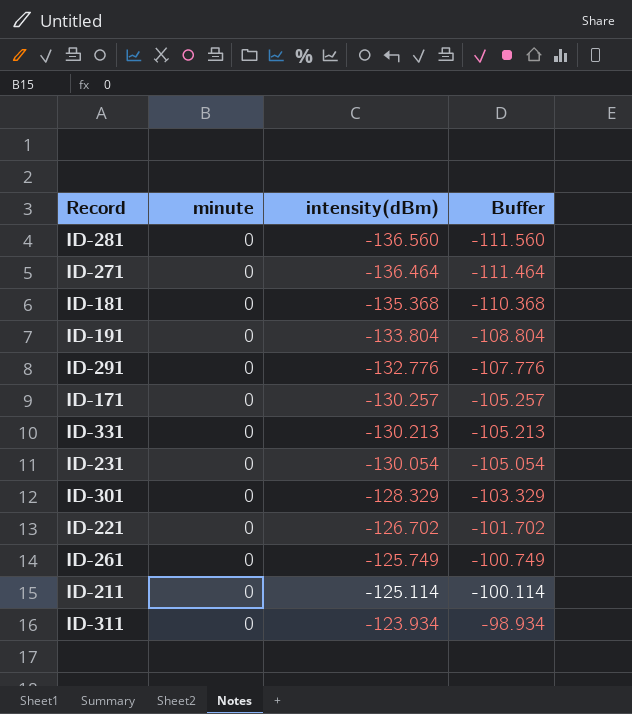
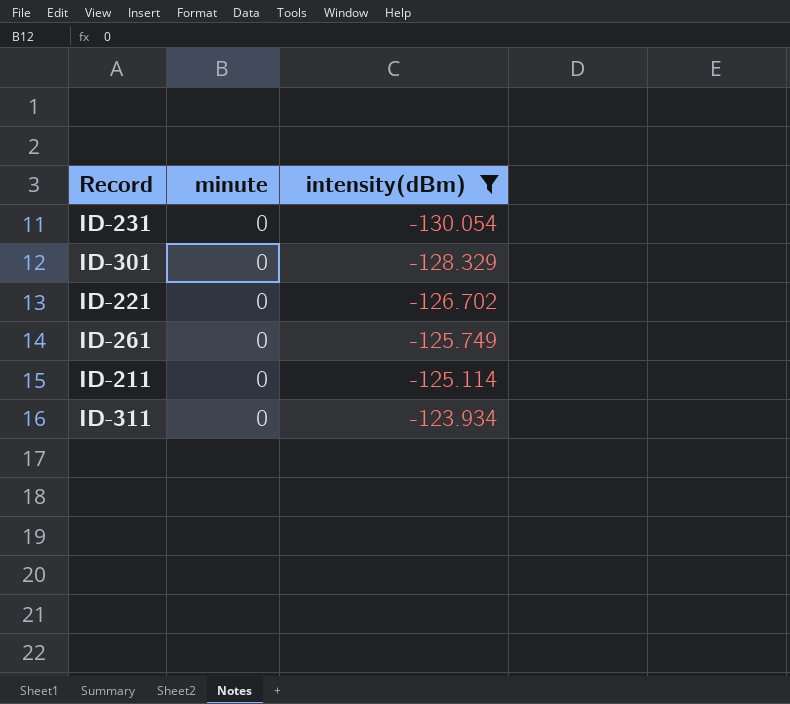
filter: none -> intensity(dBm) >= -130.054
column Buffer | formula: [intensity(dBm)] + 25 -> none

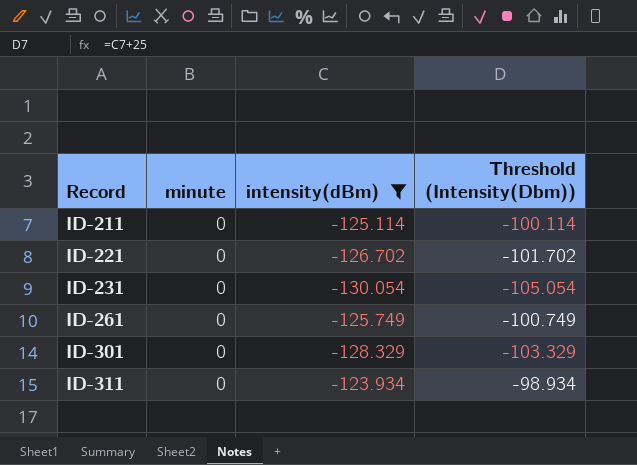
row order: intensity(dBm) ascending -> Record ascending
column Threshold (Intensity(Dbm)) | formula: none -> [intensity(dBm)] + 25

